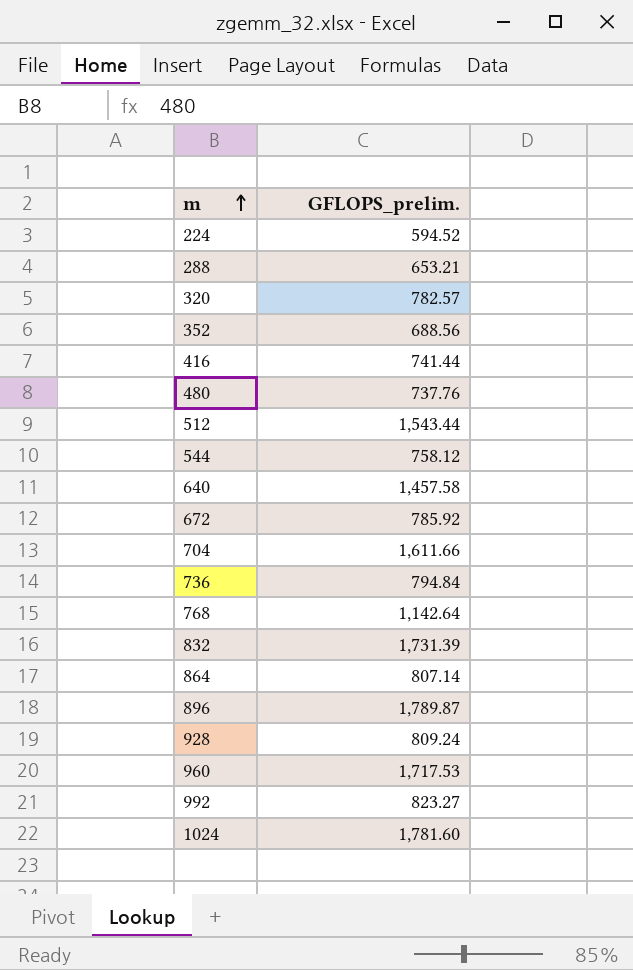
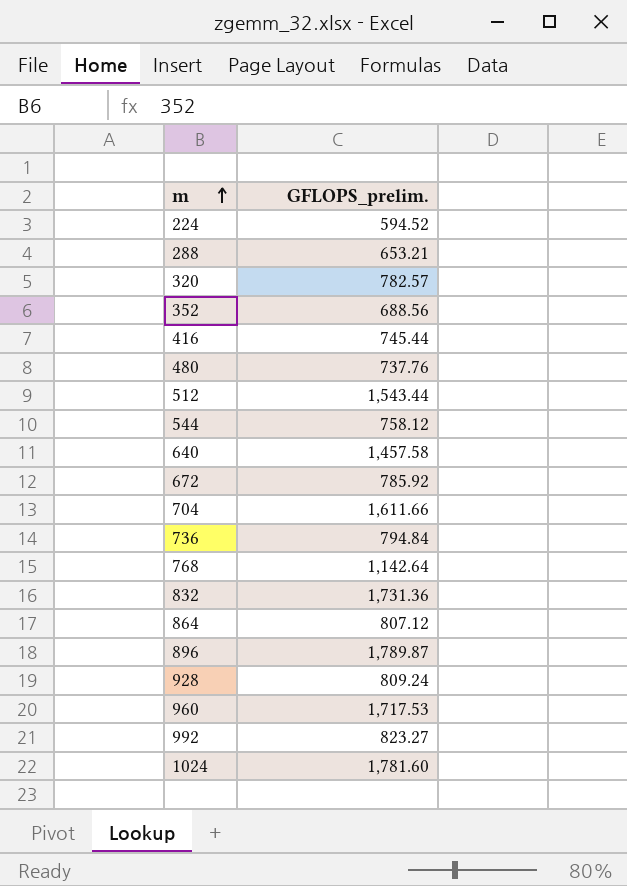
416 | GFLOPS_prelim.: 741.44 -> 745.44
832 | GFLOPS_prelim.: 1,731.39 -> 1,731.36
864 | GFLOPS_prelim.: 807.14 -> 807.12

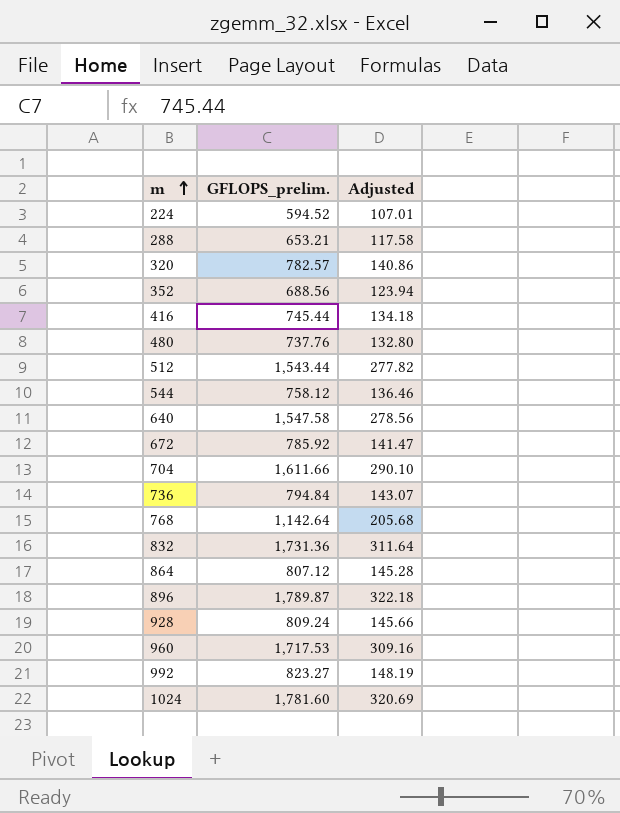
column Adjusted | formula: none -> [GFLOPS_prelim.] * 0.18
640 | GFLOPS_prelim.: 1,457.58 -> 1,547.58

